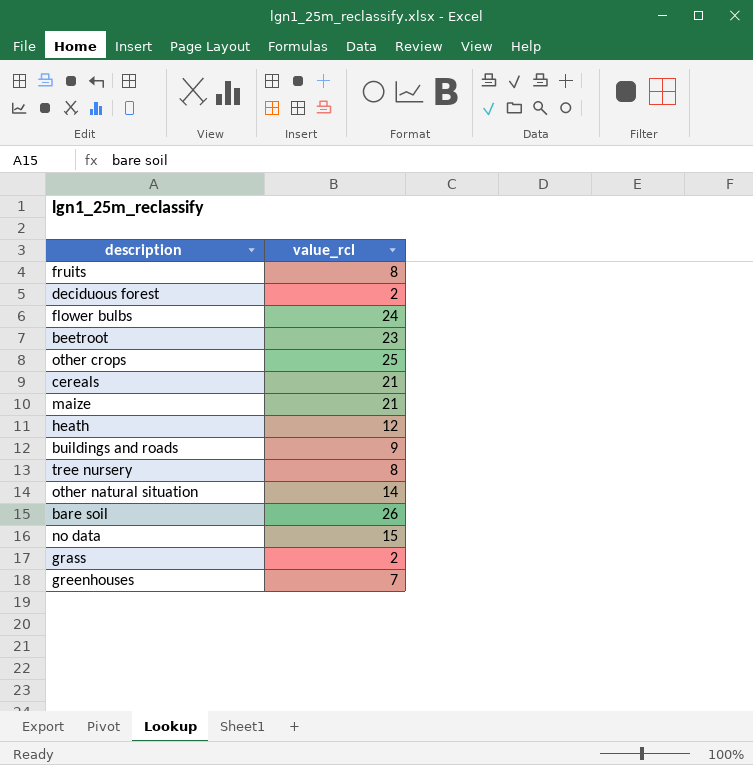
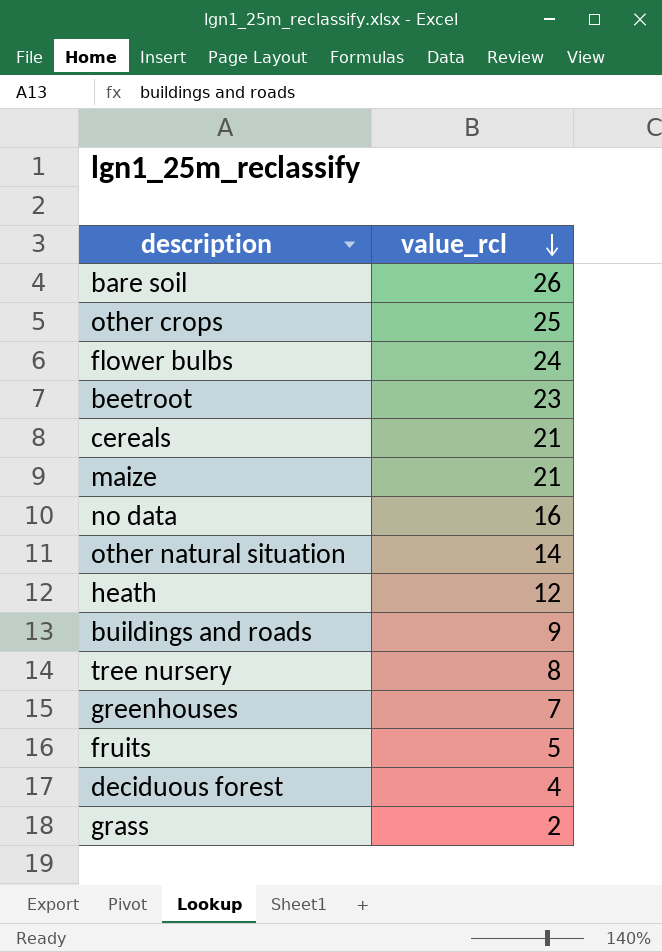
row order: none -> value_rcl descending
no data | value_rcl: 15 -> 16
fruits | value_rcl: 8 -> 5
deciduous forest | value_rcl: 2 -> 4

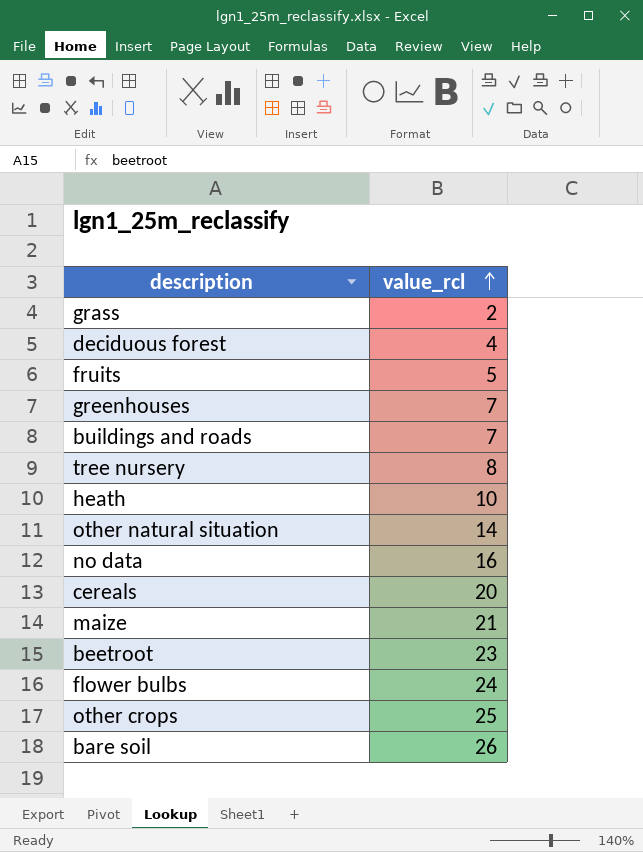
row order: value_rcl descending -> value_rcl ascending
buildings and roads | value_rcl: 9 -> 7
heath | value_rcl: 12 -> 10
cereals | value_rcl: 21 -> 20

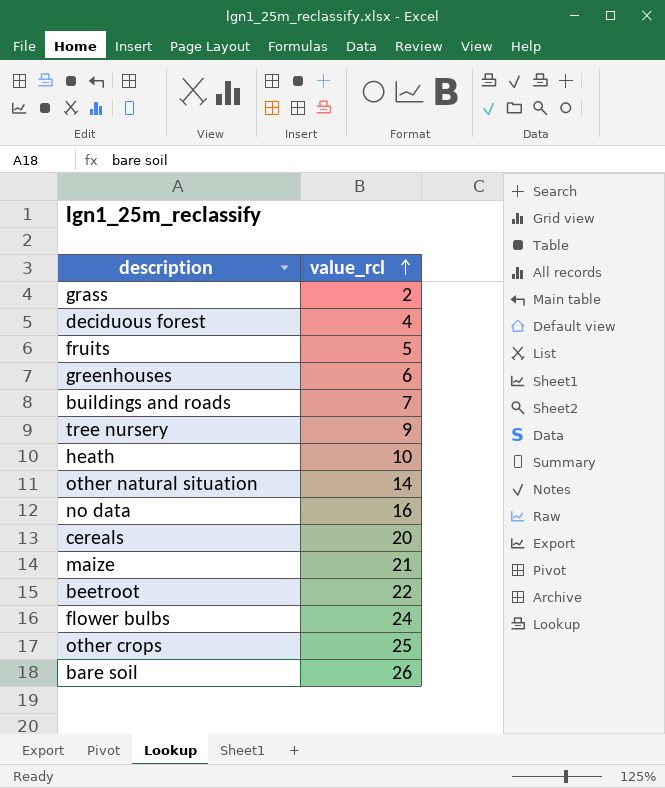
greenhouses | value_rcl: 7 -> 6
tree nursery | value_rcl: 8 -> 9
beetroot | value_rcl: 23 -> 22

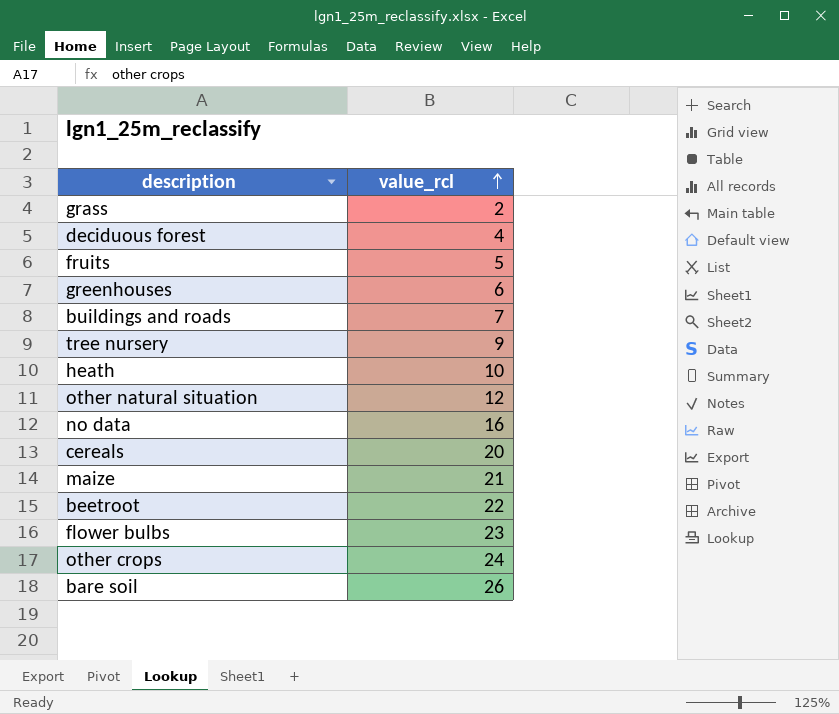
other natural situation | value_rcl: 14 -> 12
flower bulbs | value_rcl: 24 -> 23
other crops | value_rcl: 25 -> 24

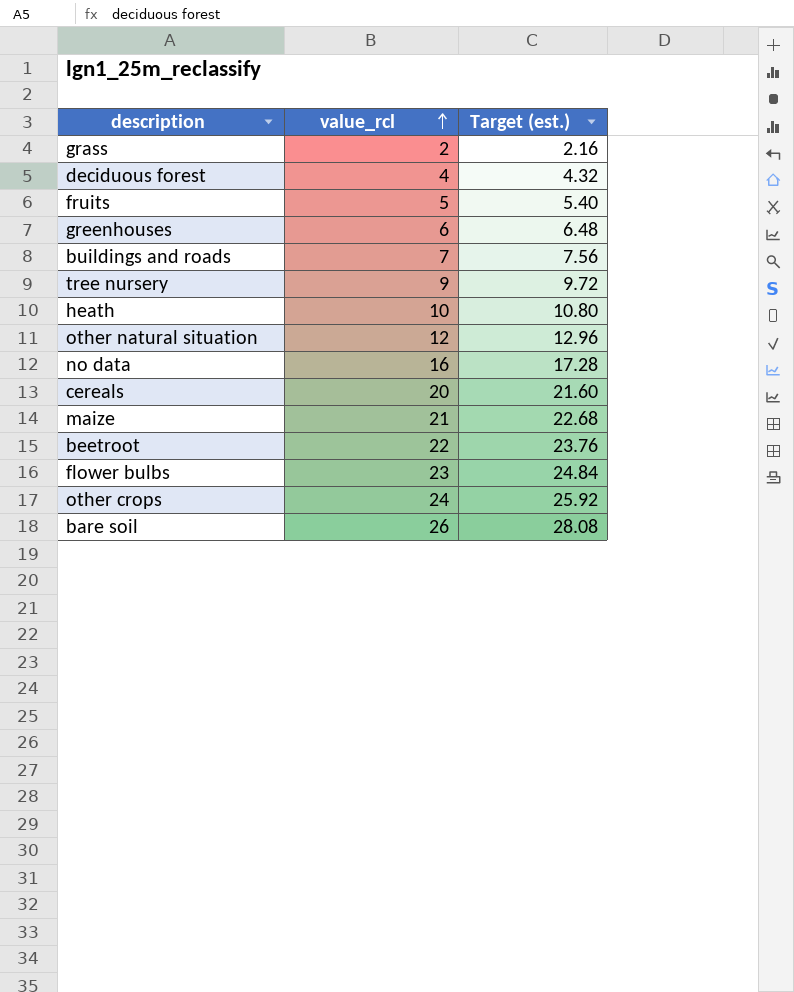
column Target (est.) | formula: none -> [value_rcl] * 1.08

